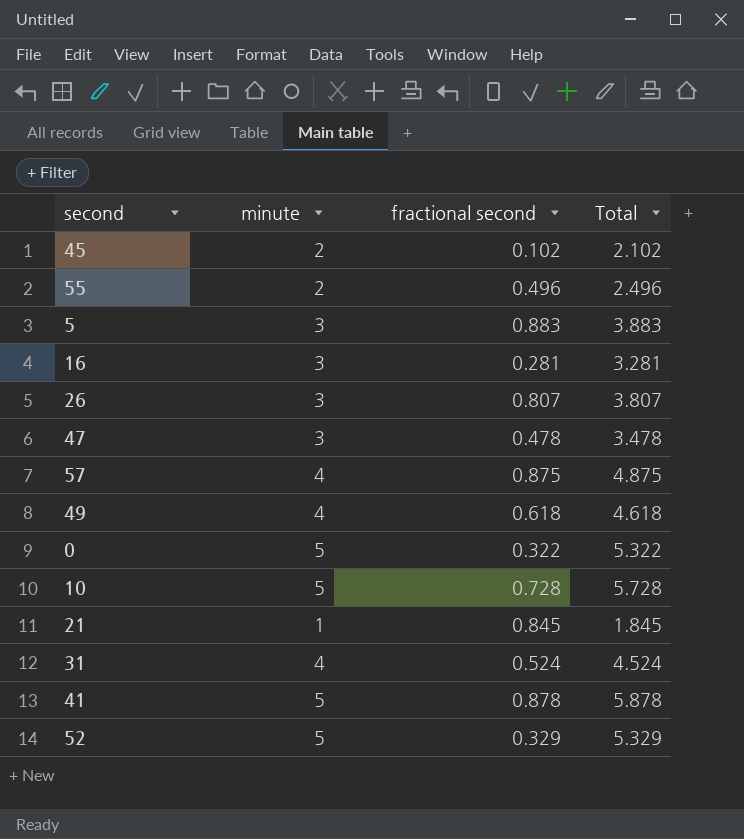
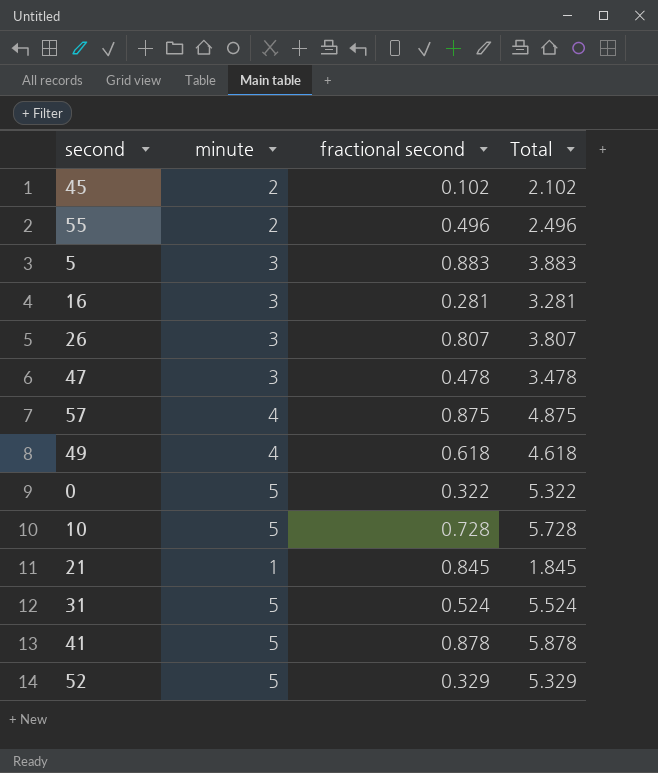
31 | minute: 4 -> 5
31 | Total: 4.524 -> 5.524

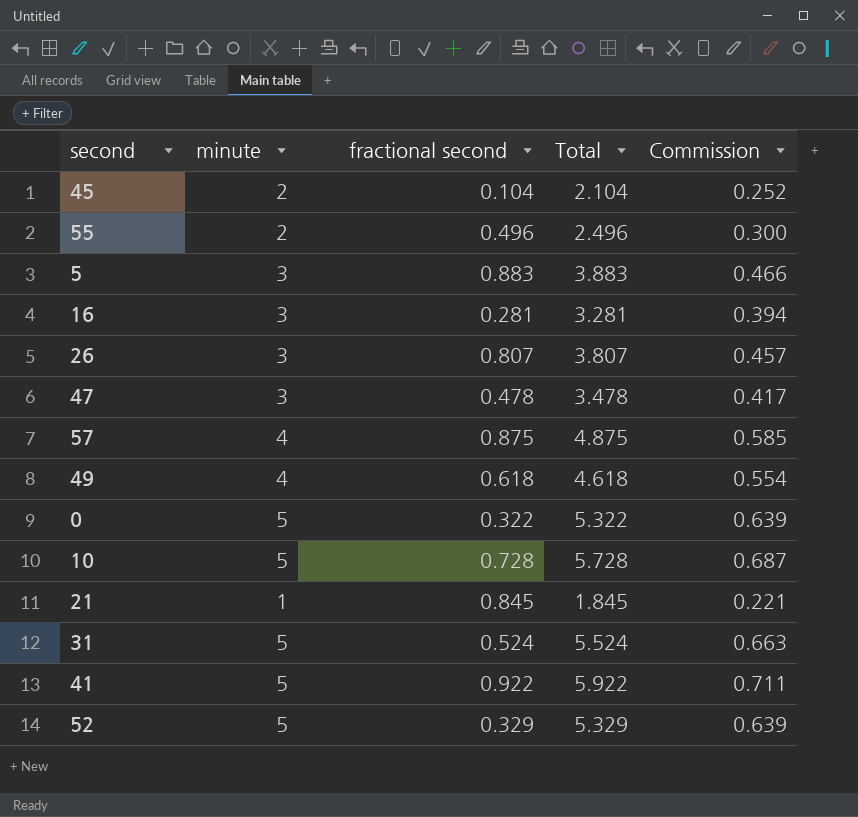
column Commission | formula: none -> [Total] * 0.12
45 | fractional second: 0.102 -> 0.104
45 | Total: 2.102 -> 2.104
41 | fractional second: 0.878 -> 0.922
41 | Total: 5.878 -> 5.922

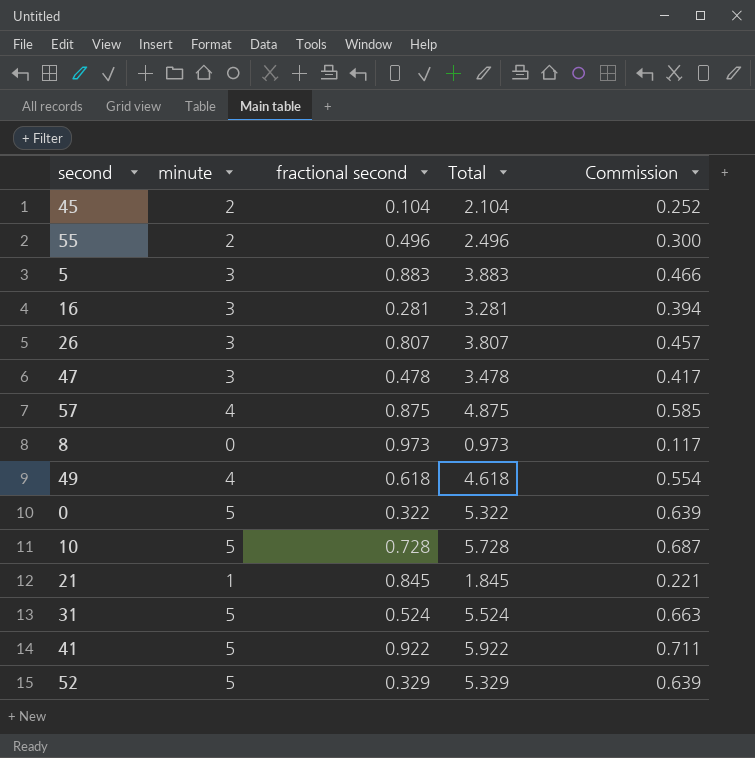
row 8: none -> 0 | 0.973 | 0.973 | 0.117

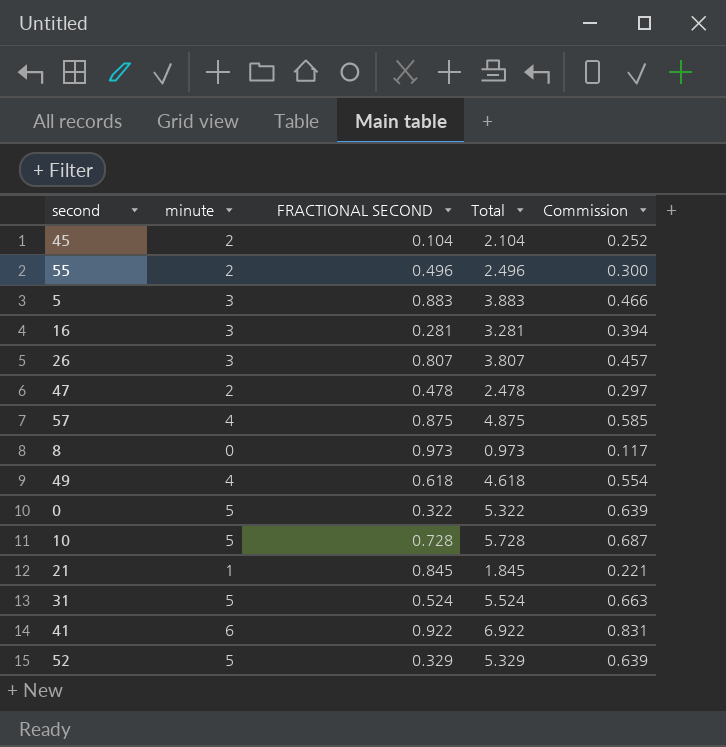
column name: fractional second -> FRACTIONAL SECOND
47 | minute: 3 -> 2
47 | Total: 3.478 -> 2.478
47 | Commission: 0.417 -> 0.297
41 | minute: 5 -> 6
41 | Total: 5.922 -> 6.922
41 | Commission: 0.711 -> 0.831

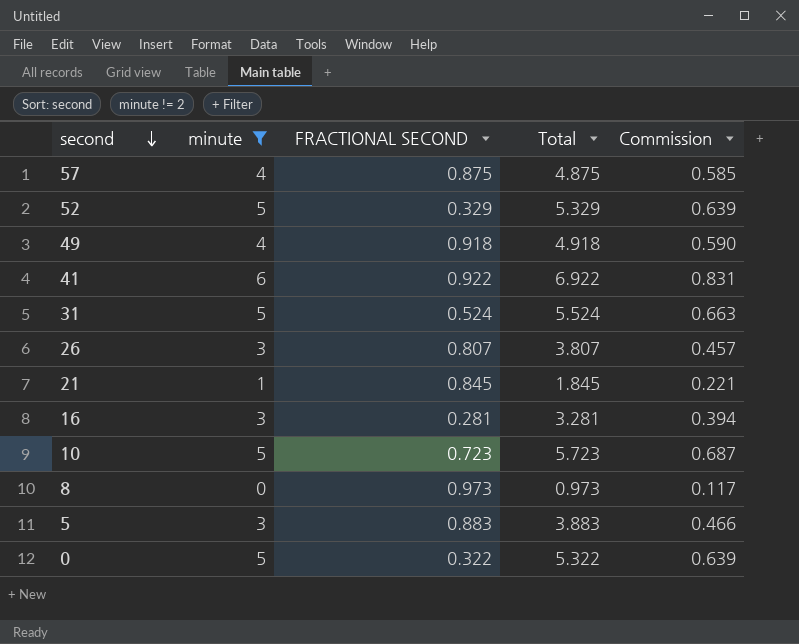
filter: none -> minute != 2
row order: none -> second descending
49 | FRACTIONAL SECOND: 0.618 -> 0.918
49 | Total: 4.618 -> 4.918
49 | Commission: 0.554 -> 0.590
10 | FRACTIONAL SECOND: 0.728 -> 0.723
10 | Total: 5.728 -> 5.723

